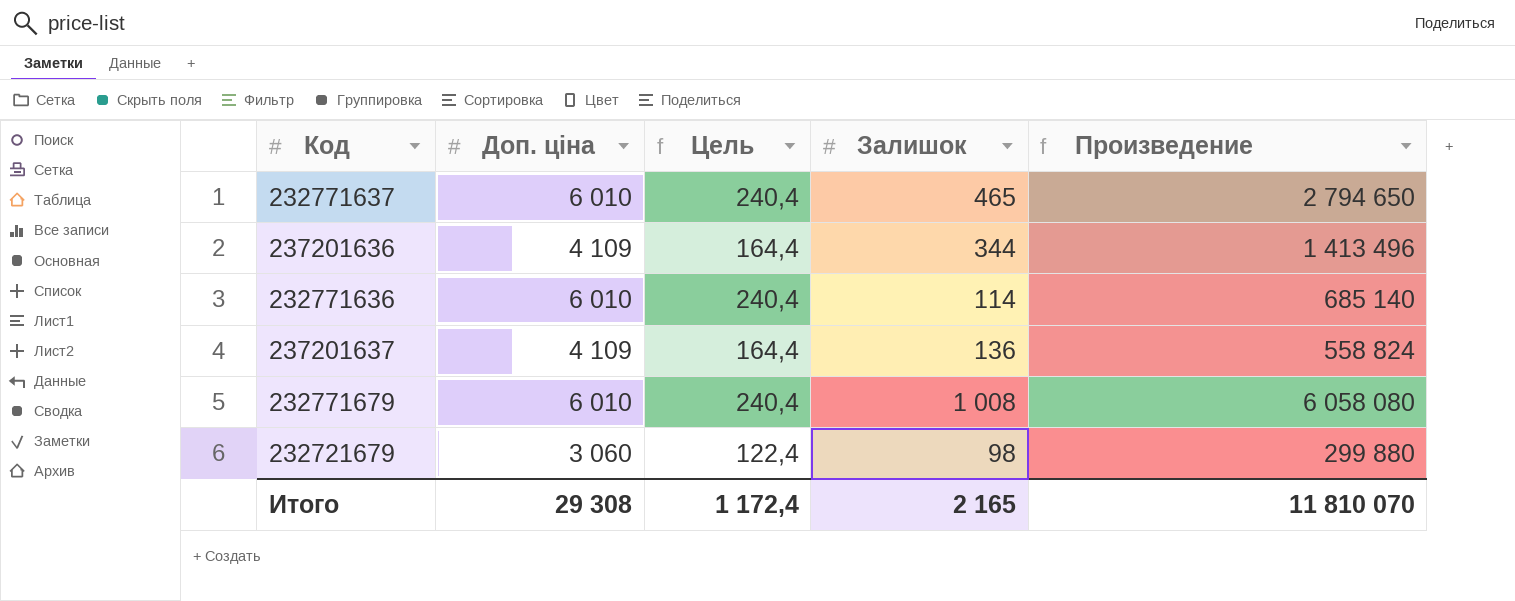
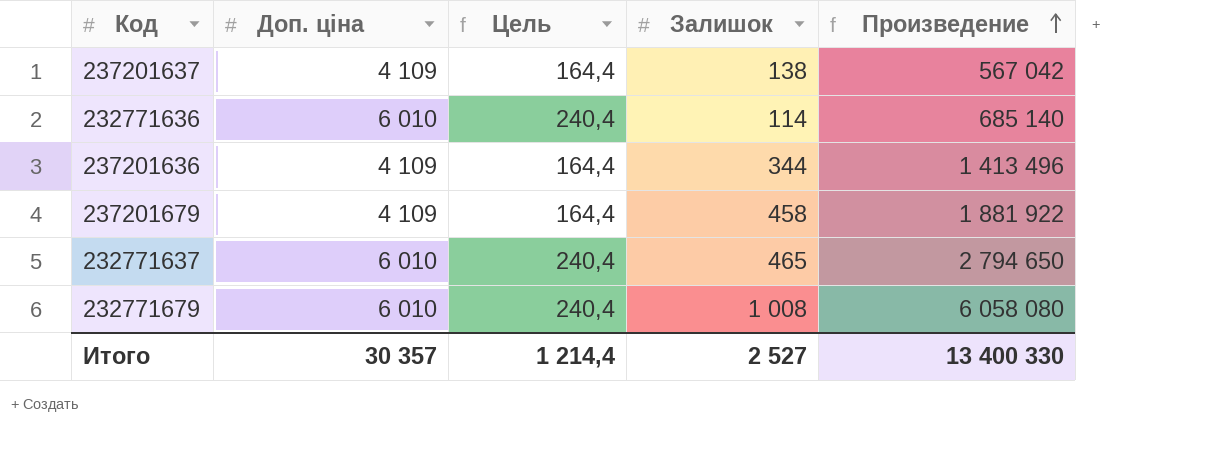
row order: none -> Произведение ascending
row 232721679: 3 060 | 122,4 | 98 | 299 880 -> none
237201637 | Залишок: 136 -> 138
237201637 | Произведение: 558 824 -> 567 042
row 237201679: none -> 4 109 | 164,4 | 458 | 1 881 922
Итого | Доп. ціна: 29 308 -> 30 357
Итого | Цель: 1 172,4 -> 1 214,4
Итого | Залишок: 2 165 -> 2 527
Итого | Произведение: 11 810 070 -> 13 400 330

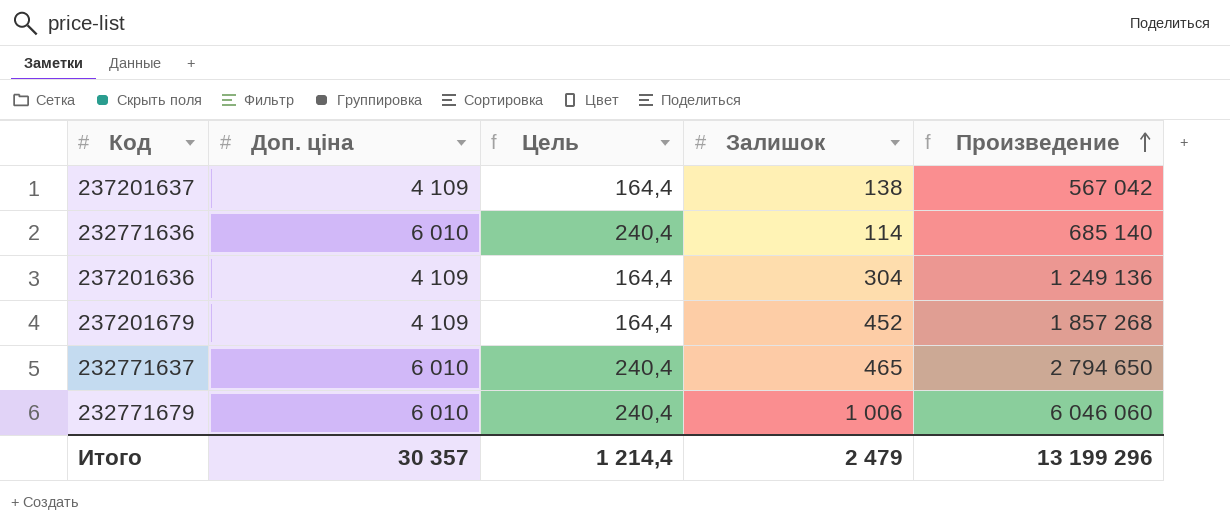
237201636 | Залишок: 344 -> 304
237201636 | Произведение: 1 413 496 -> 1 249 136
237201679 | Залишок: 458 -> 452
237201679 | Произведение: 1 881 922 -> 1 857 268
232771679 | Залишок: 1 008 -> 1 006
232771679 | Произведение: 6 058 080 -> 6 046 060
Итого | Залишок: 2 527 -> 2 479
Итого | Произведение: 13 400 330 -> 13 199 296

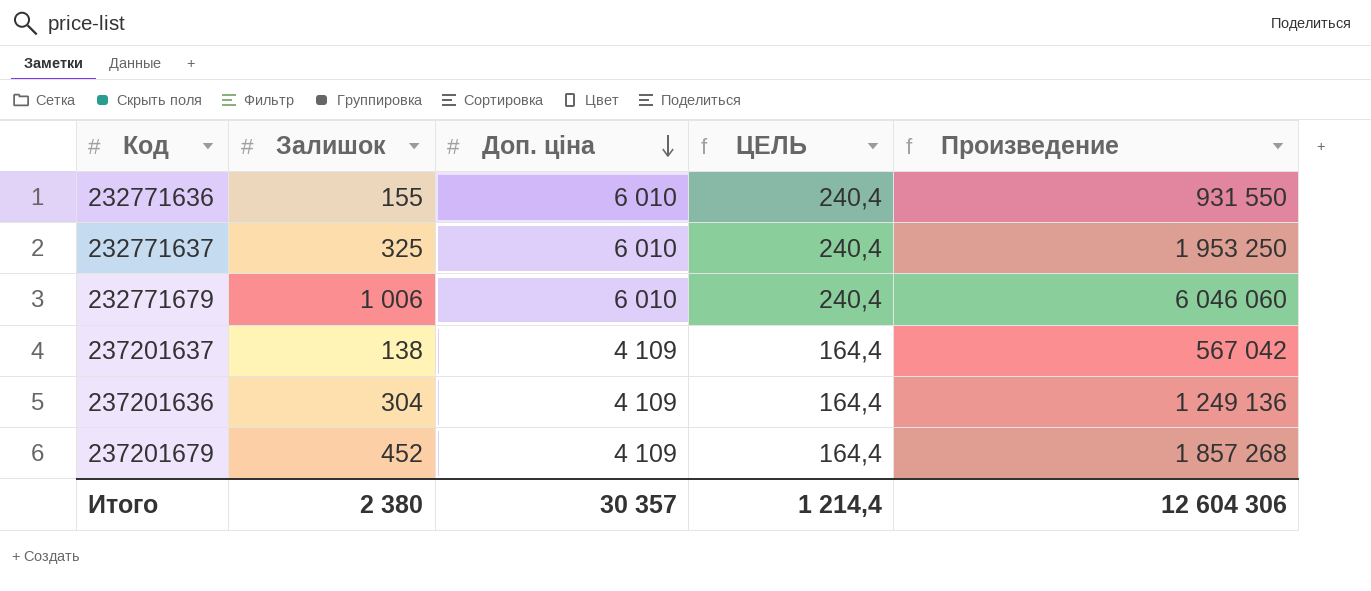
row order: Произведение ascending -> Доп. ціна descending
column Залишок | position: 4 -> 2
column name: Цель -> ЦЕЛЬ
232771636 | Залишок: 114 -> 155
232771636 | Произведение: 685 140 -> 931 550
232771637 | Залишок: 465 -> 325
232771637 | Произведение: 2 794 650 -> 1 953 250
Итого | Залишок: 2 479 -> 2 380
Итого | Произведение: 13 199 296 -> 12 604 306

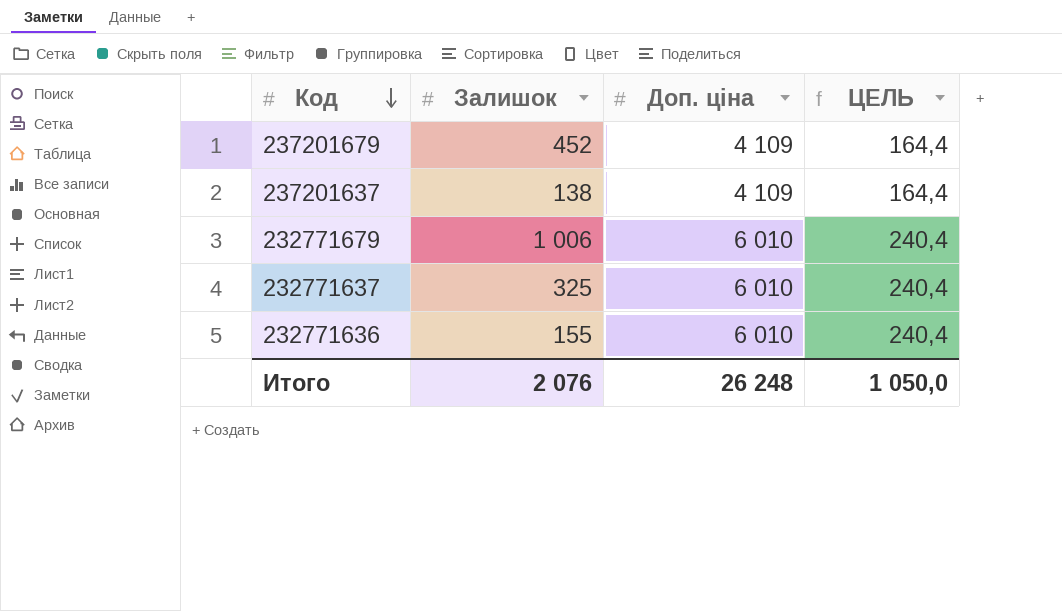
row order: Доп. ціна descending -> Код descending
column Произведение | formula: [Залишок] * [Доп. ціна] -> none
row 237201636: 304 | 4 109 | 164,4 | 1 249 136 -> none
Итого | Залишок: 2 380 -> 2 076
Итого | Доп. ціна: 30 357 -> 26 248
Итого | ЦЕЛЬ: 1 214,4 -> 1 050,0

